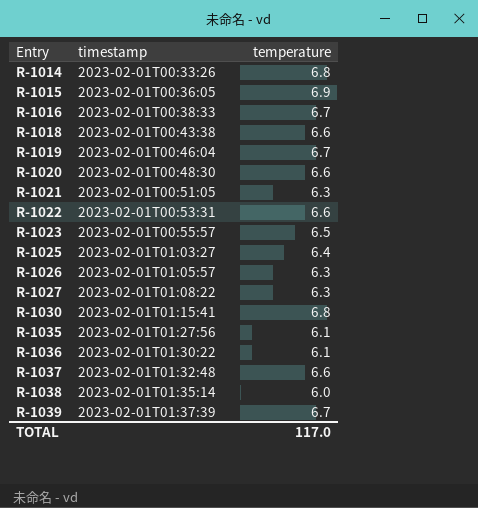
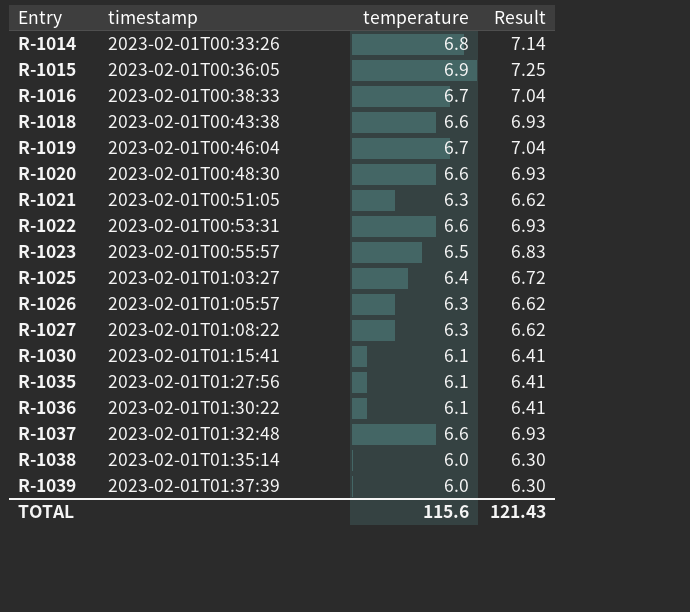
column Result | formula: none -> [temperature] * 1.05
R-1030 | temperature: 6.8 -> 6.1
R-1039 | temperature: 6.7 -> 6.0
TOTAL | temperature: 117.0 -> 115.6

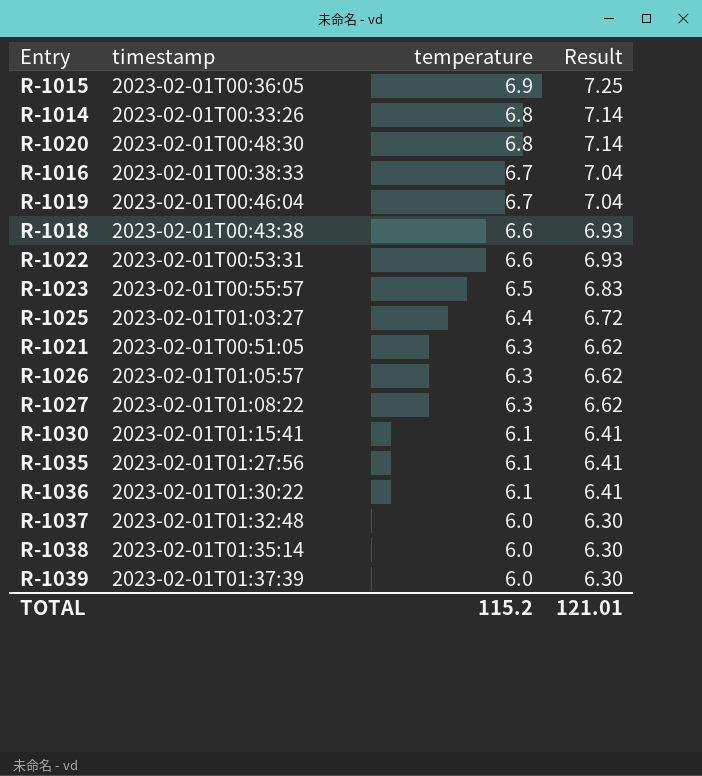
row order: Entry ascending -> temperature descending
R-1020 | temperature: 6.6 -> 6.8
R-1020 | Result: 6.93 -> 7.14
R-1037 | temperature: 6.6 -> 6.0
R-1037 | Result: 6.93 -> 6.30
TOTAL | temperature: 115.6 -> 115.2
TOTAL | Result: 121.43 -> 121.01

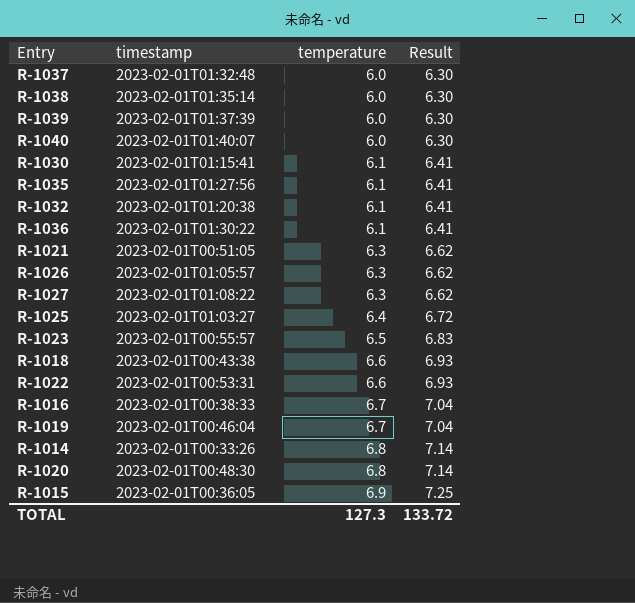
row order: temperature descending -> temperature ascending
row R-1040: none -> 2023-02-01T01:40:07 | 6.0 | 6.30
row R-1032: none -> 2023-02-01T01:20:38 | 6.1 | 6.41
TOTAL | temperature: 115.2 -> 127.3
TOTAL | Result: 121.01 -> 133.72

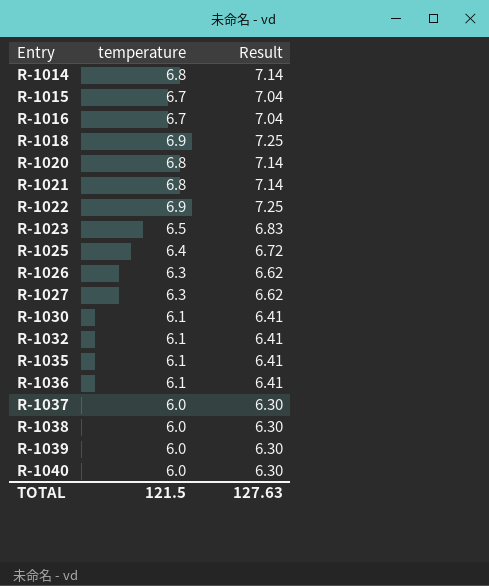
row order: temperature ascending -> Entry ascending
column timestamp | position: 2 -> none
row R-1019: 2023-02-01T00:46:04 | 6.7 | 7.04 -> none
R-1015 | temperature: 6.9 -> 6.7
R-1015 | Result: 7.25 -> 7.04
R-1018 | temperature: 6.6 -> 6.9
R-1018 | Result: 6.93 -> 7.25
R-1021 | temperature: 6.3 -> 6.8
R-1021 | Result: 6.62 -> 7.14
R-1022 | temperature: 6.6 -> 6.9
R-1022 | Result: 6.93 -> 7.25
TOTAL | temperature: 127.3 -> 121.5
TOTAL | Result: 133.72 -> 127.63

